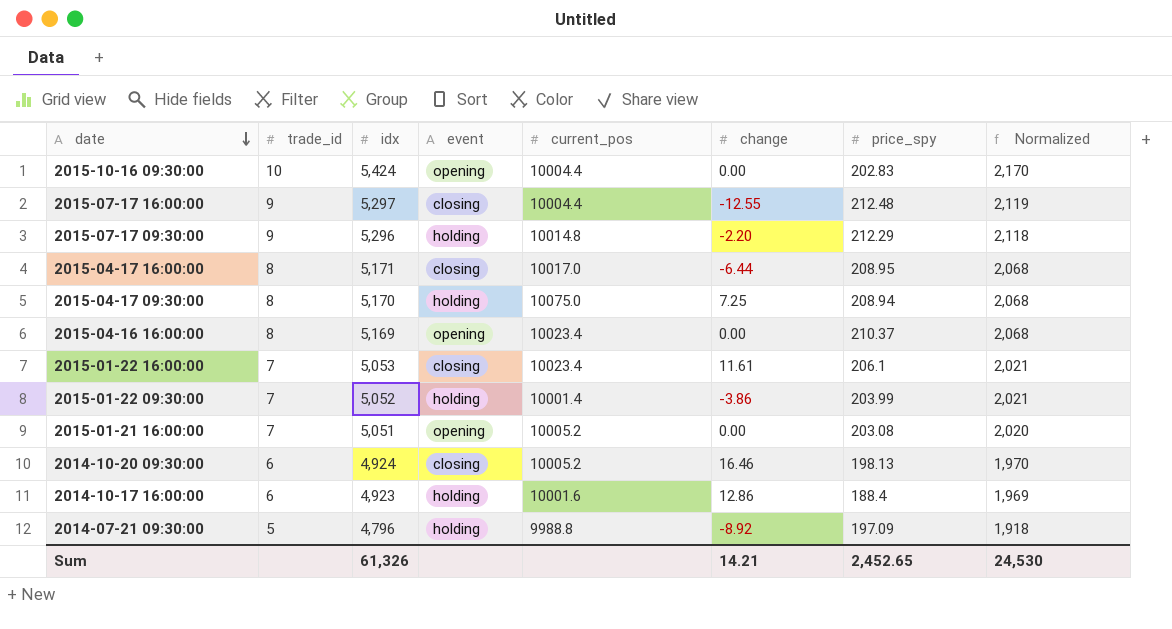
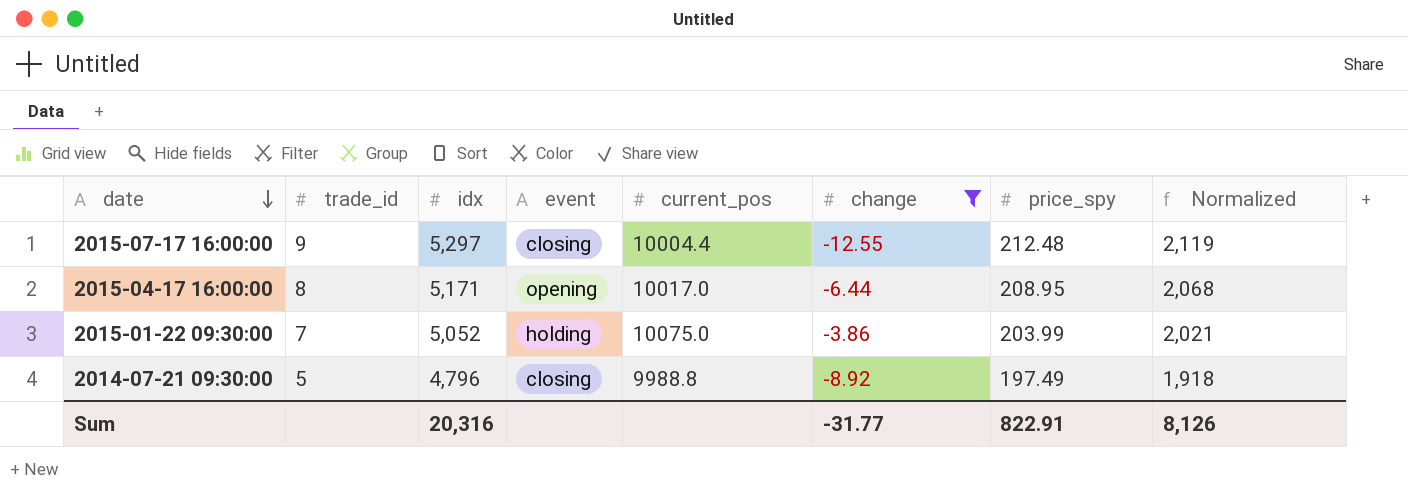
filter: none -> change <= -3.86
2015-04-17 16:00:00 | event: closing -> opening
2015-01-22 09:30:00 | current_pos: 10001.4 -> 10075.0
2014-07-21 09:30:00 | event: holding -> closing
2014-07-21 09:30:00 | price_spy: 197.09 -> 197.49
Sum | idx: 61,326 -> 20,316
Sum | change: 14.21 -> -31.77
Sum | price_spy: 2,452.65 -> 822.91
Sum | Normalized: 24,530 -> 8,126

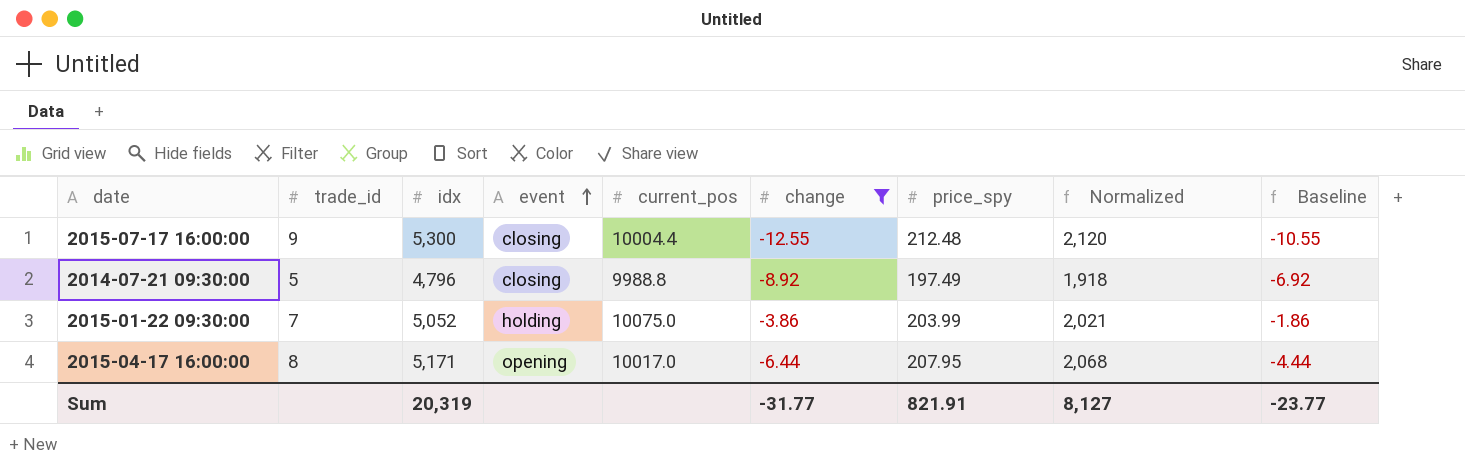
row order: date descending -> event ascending
column Baseline | formula: none -> [change] + 2
2015-07-17 16:00:00 | idx: 5,297 -> 5,300
2015-07-17 16:00:00 | Normalized: 2,119 -> 2,120
2015-04-17 16:00:00 | price_spy: 208.95 -> 207.95
Sum | idx: 20,316 -> 20,319
Sum | price_spy: 822.91 -> 821.91
Sum | Normalized: 8,126 -> 8,127

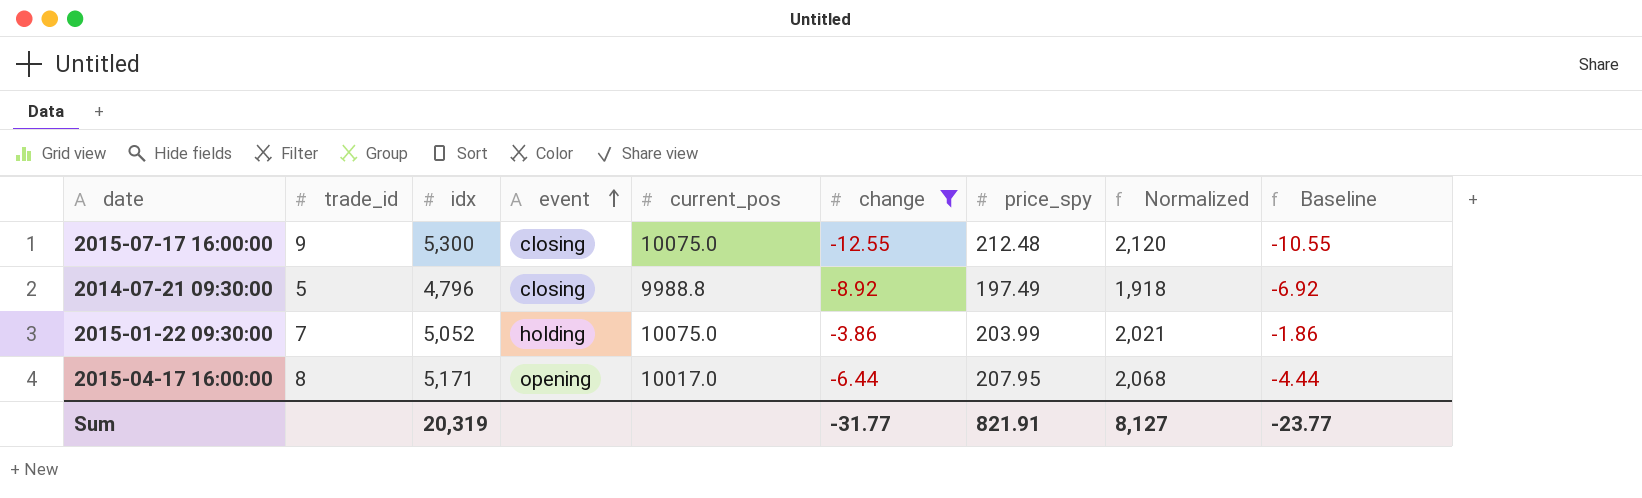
2015-07-17 16:00:00 | current_pos: 10004.4 -> 10075.0

